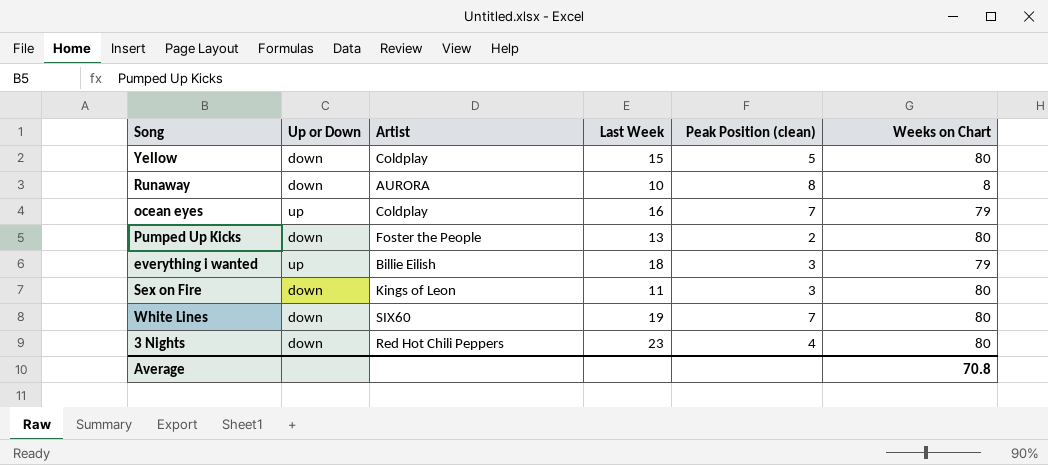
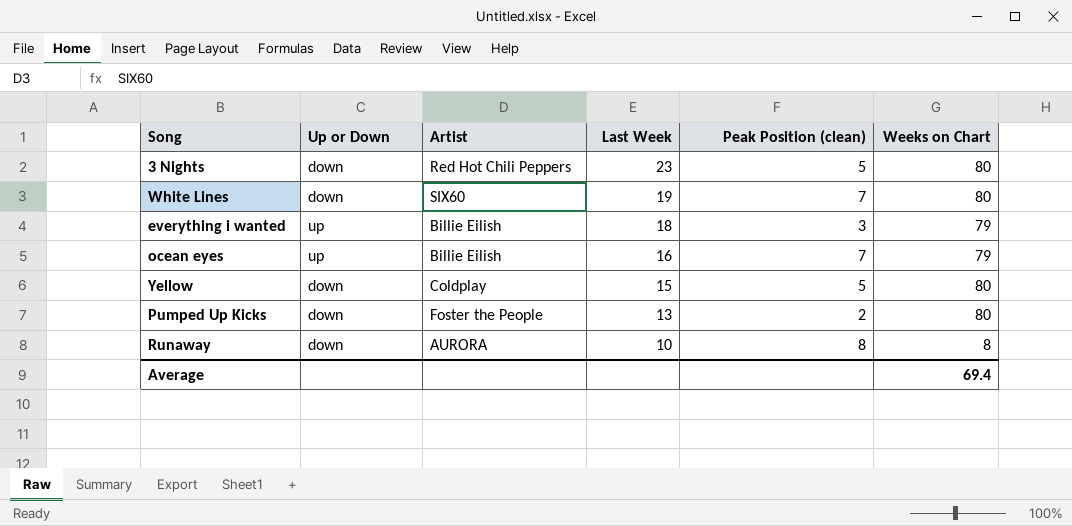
row order: none -> Last Week descending
row Sex on Fire: down | Kings of Leon | 11 | 3 | 80 -> none
3 Nights | Peak Position (clean): 4 -> 5
ocean eyes | Artist: Coldplay -> Billie Eilish
Average | Weeks on Chart: 70.8 -> 69.4

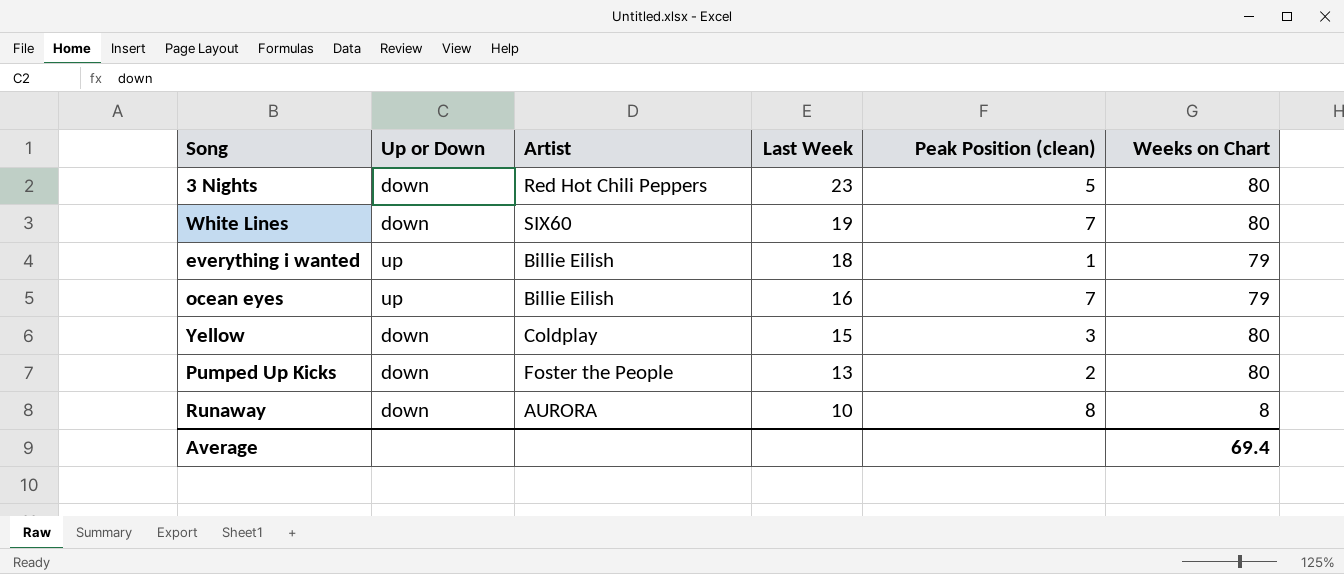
everything i wanted | Peak Position (clean): 3 -> 1
Yellow | Peak Position (clean): 5 -> 3

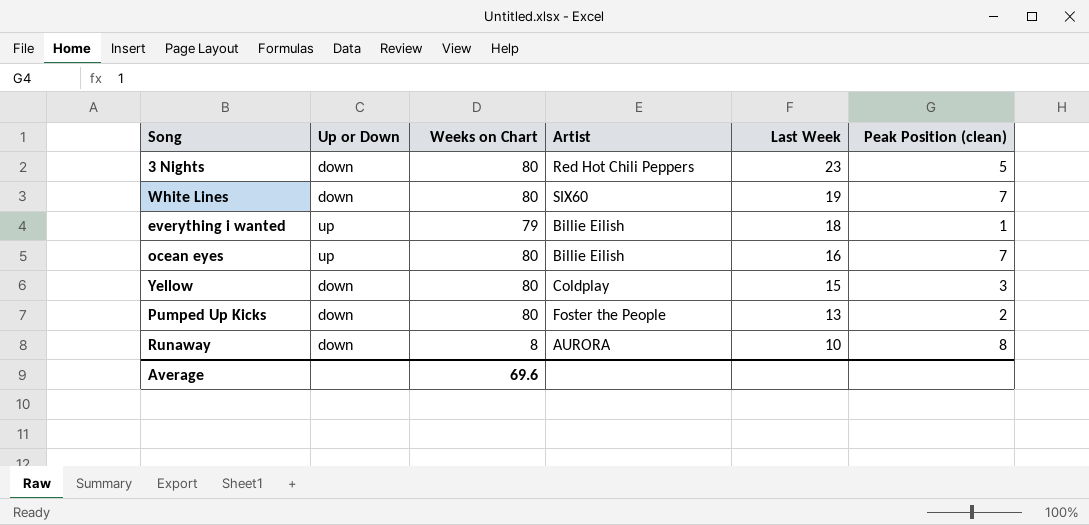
column Weeks on Chart | position: 6 -> 3
ocean eyes | Weeks on Chart: 79 -> 80
Average | Weeks on Chart: 69.4 -> 69.6

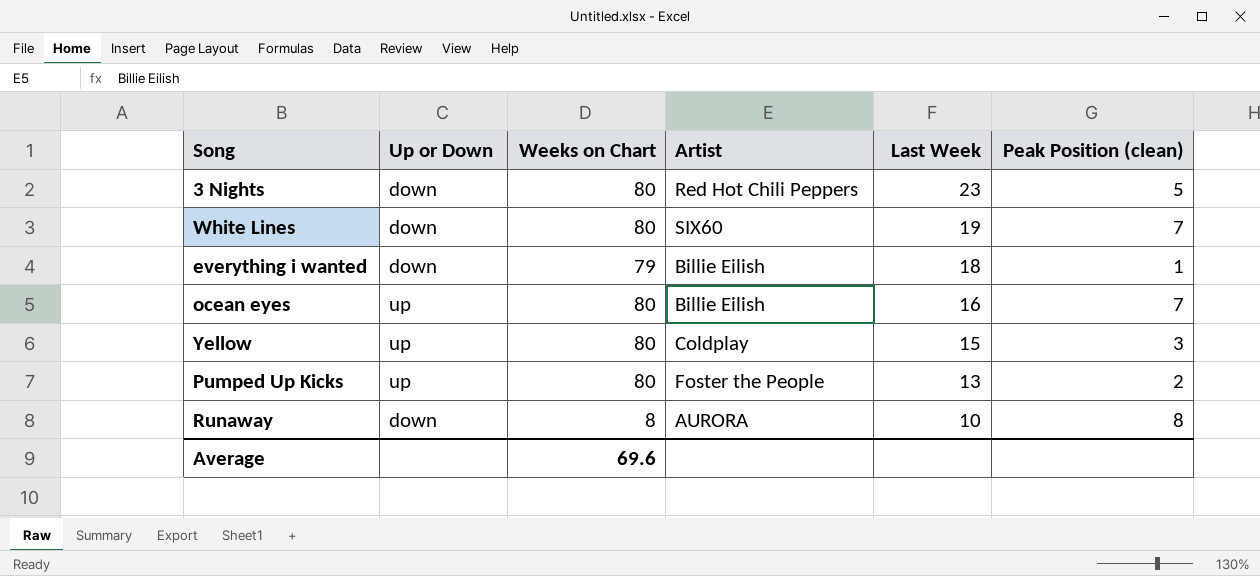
everything i wanted | Up or Down: up -> down
Yellow | Up or Down: down -> up
Pumped Up Kicks | Up or Down: down -> up

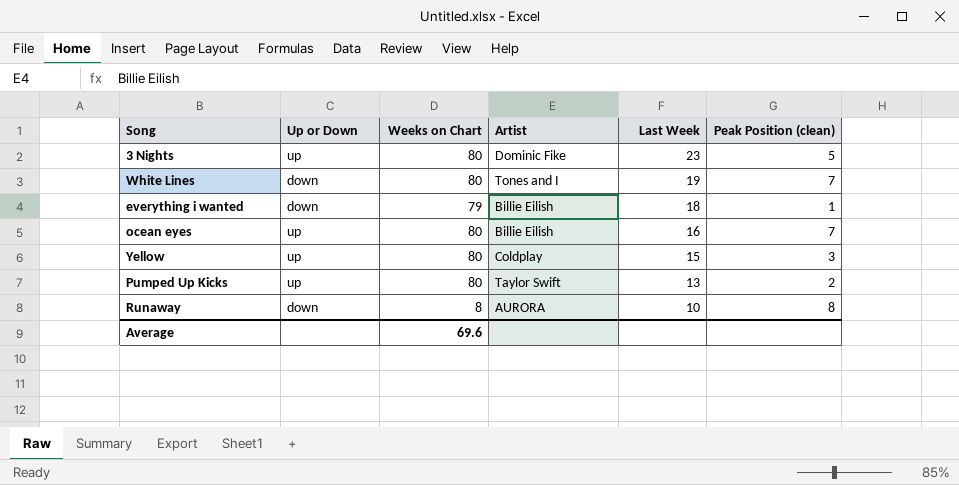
3 Nights | Up or Down: down -> up
3 Nights | Artist: Red Hot Chili Peppers -> Dominic Fike
White Lines | Artist: SIX60 -> Tones and I
Pumped Up Kicks | Artist: Foster the People -> Taylor Swift

